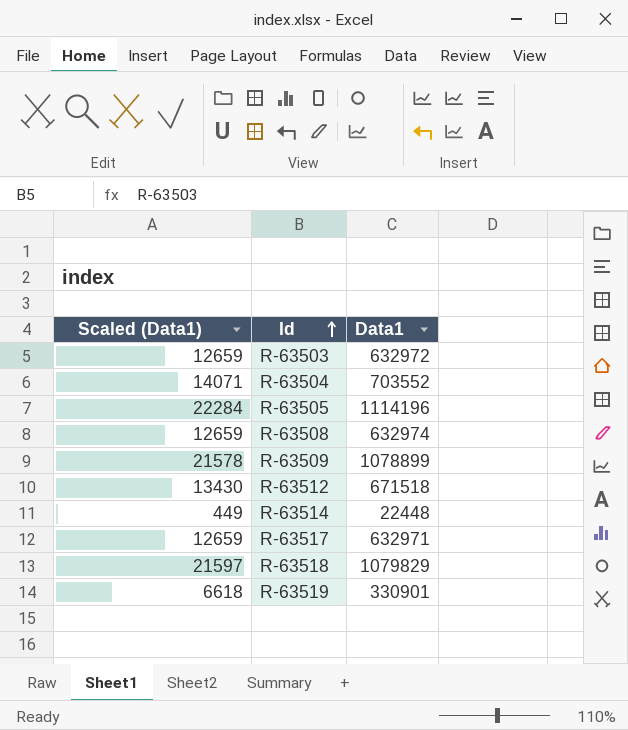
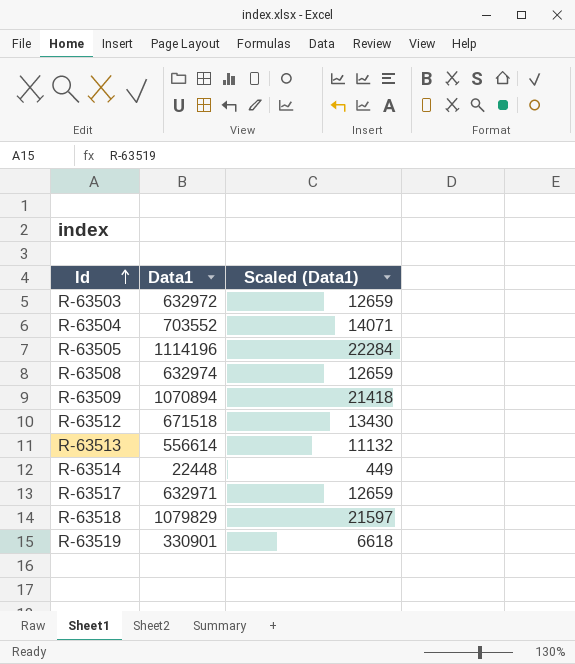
column Scaled (Data1) | position: 1 -> 3
R-63509 | Data1: 1078899 -> 1070894
R-63509 | Scaled (Data1): 21578 -> 21418
row R-63513: none -> 556614 | 11132

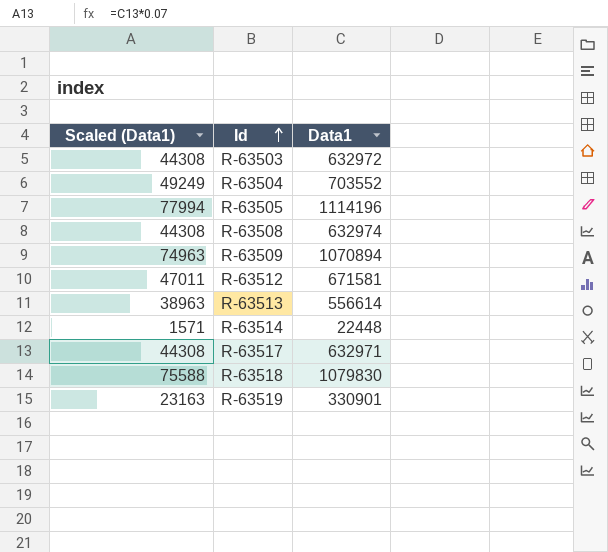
column Scaled (Data1) | formula: [Data1] * 0.02 -> [Data1] * 0.07
column Scaled (Data1) | position: 3 -> 1
R-63512 | Data1: 671518 -> 671581
R-63518 | Data1: 1079829 -> 1079830

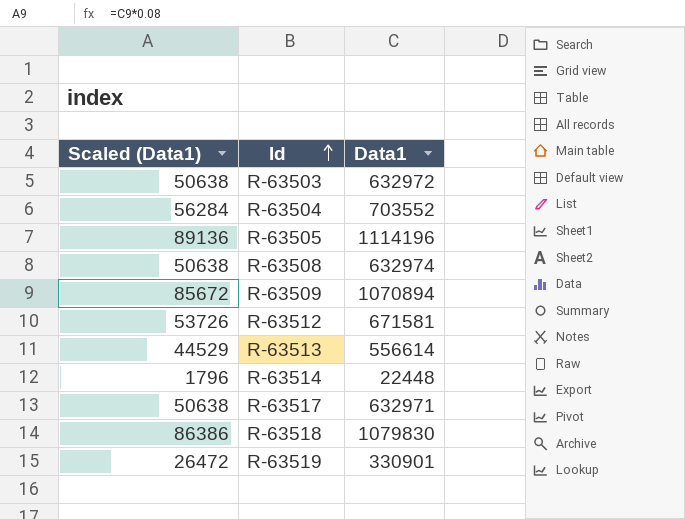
column Scaled (Data1) | formula: [Data1] * 0.07 -> [Data1] * 0.08

